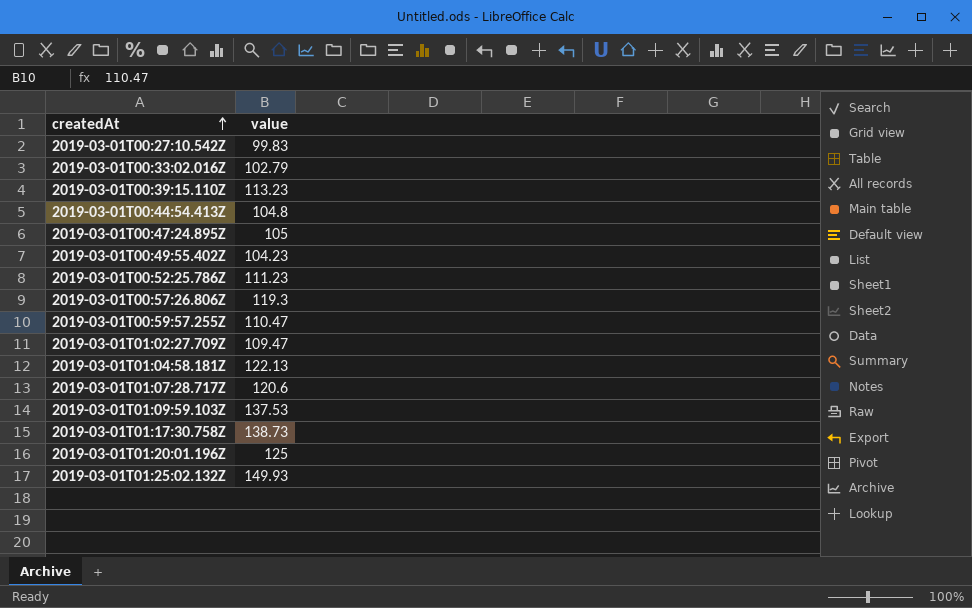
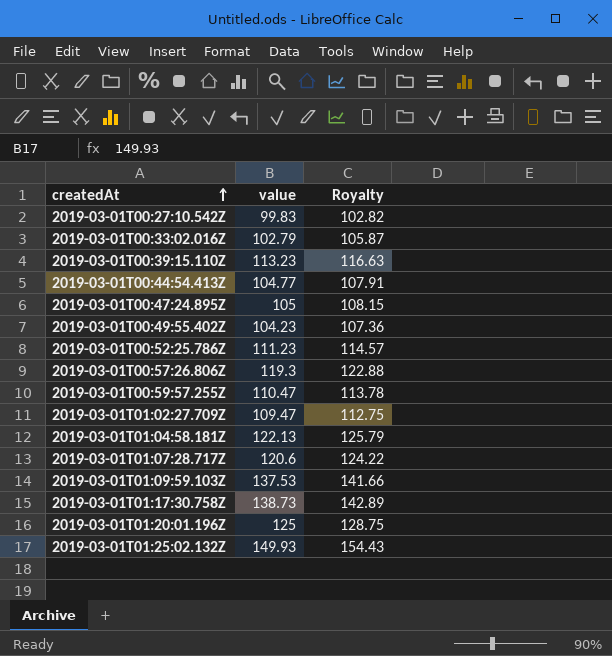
column Royalty | formula: none -> [value] * 1.03
2019-03-01T00:44:54.413Z | value: 104.8 -> 104.77

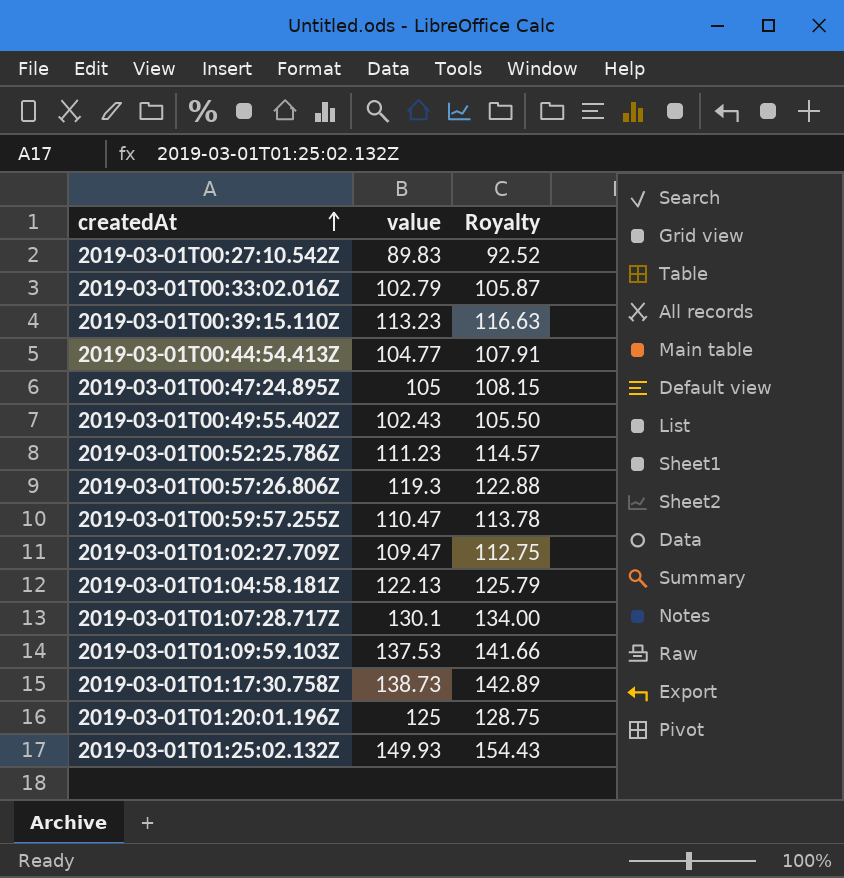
2019-03-01T00:27:10.542Z | value: 99.83 -> 89.83
2019-03-01T00:27:10.542Z | Royalty: 102.82 -> 92.52
2019-03-01T00:49:55.402Z | value: 104.23 -> 102.43
2019-03-01T00:49:55.402Z | Royalty: 107.36 -> 105.50
2019-03-01T01:07:28.717Z | value: 120.6 -> 130.1
2019-03-01T01:07:28.717Z | Royalty: 124.22 -> 134.00

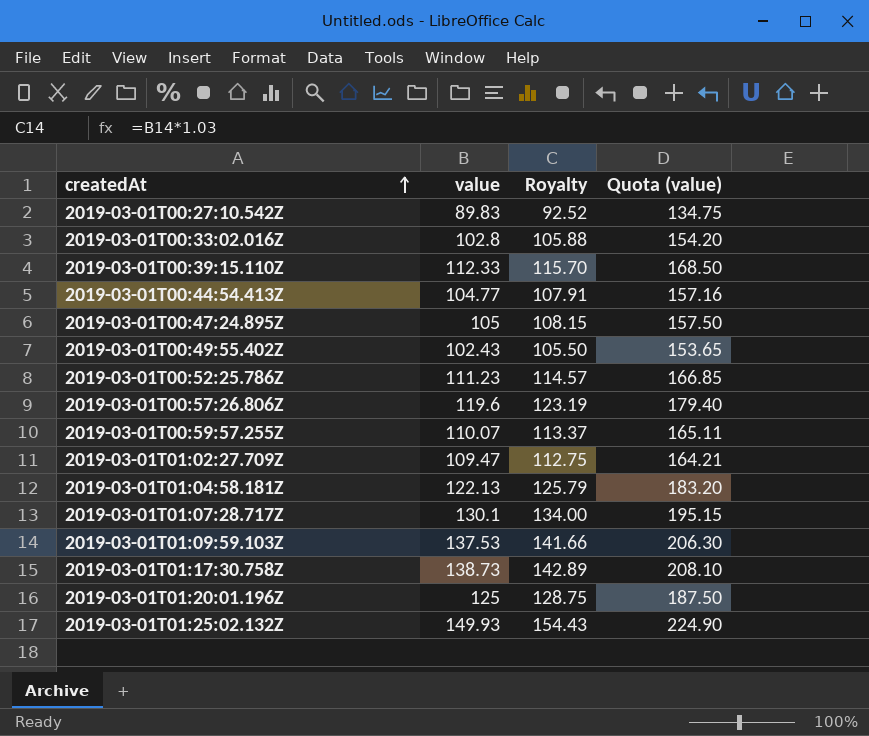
column Quota (value) | formula: none -> [value] * 1.5
2019-03-01T00:33:02.016Z | value: 102.79 -> 102.8
2019-03-01T00:33:02.016Z | Royalty: 105.87 -> 105.88
2019-03-01T00:39:15.110Z | value: 113.23 -> 112.33
2019-03-01T00:39:15.110Z | Royalty: 116.63 -> 115.70
2019-03-01T00:57:26.806Z | value: 119.3 -> 119.6
2019-03-01T00:57:26.806Z | Royalty: 122.88 -> 123.19
2019-03-01T00:59:57.255Z | value: 110.47 -> 110.07
2019-03-01T00:59:57.255Z | Royalty: 113.78 -> 113.37

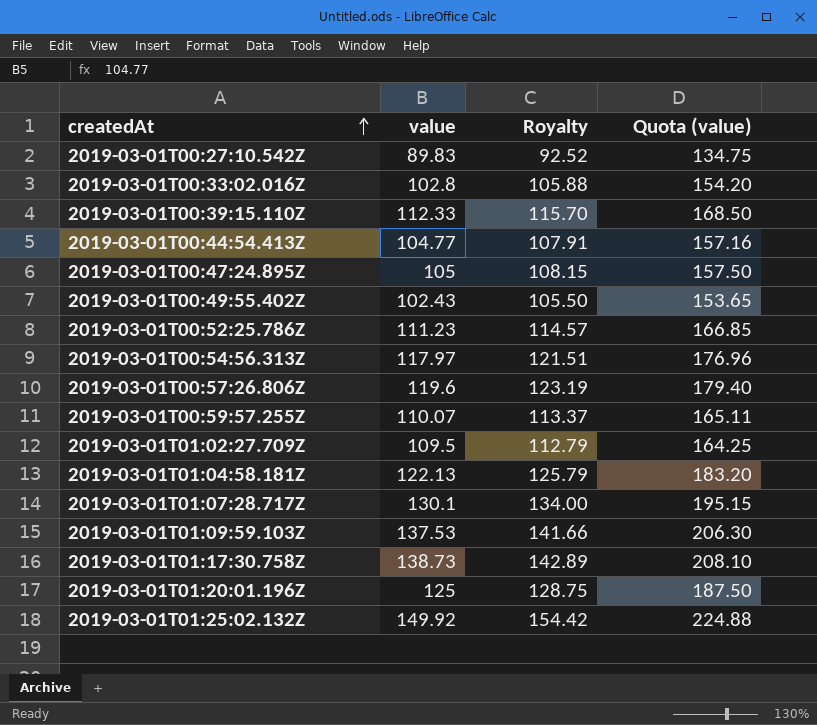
row 2019-03-01T00:54:56.313Z: none -> 117.97 | 121.51 | 176.96
2019-03-01T01:02:27.709Z | value: 109.47 -> 109.5
2019-03-01T01:02:27.709Z | Royalty: 112.75 -> 112.79
2019-03-01T01:02:27.709Z | Quota (value): 164.21 -> 164.25
2019-03-01T01:25:02.132Z | value: 149.93 -> 149.92
2019-03-01T01:25:02.132Z | Royalty: 154.43 -> 154.42
2019-03-01T01:25:02.132Z | Quota (value): 224.90 -> 224.88

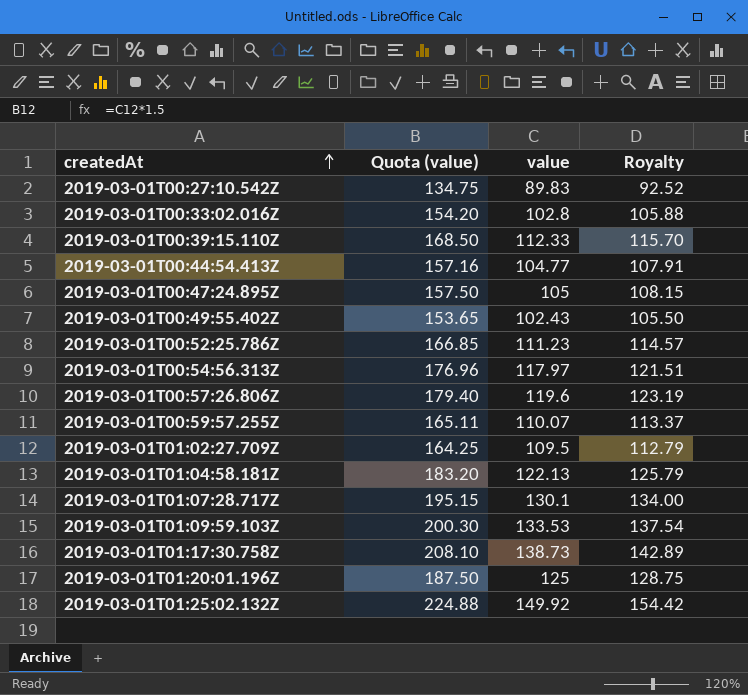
column Quota (value) | position: 4 -> 2
2019-03-01T01:09:59.103Z | Quota (value): 206.30 -> 200.30
2019-03-01T01:09:59.103Z | value: 137.53 -> 133.53
2019-03-01T01:09:59.103Z | Royalty: 141.66 -> 137.54

